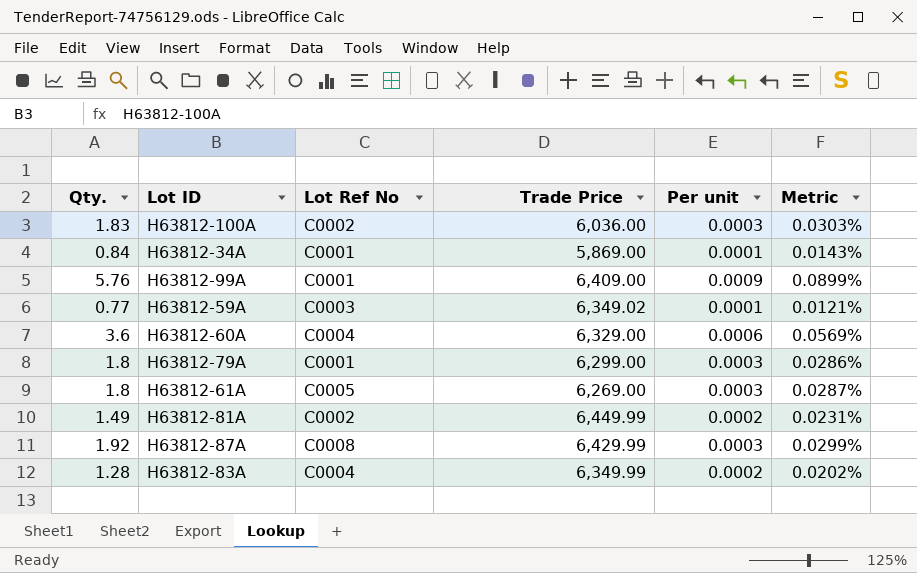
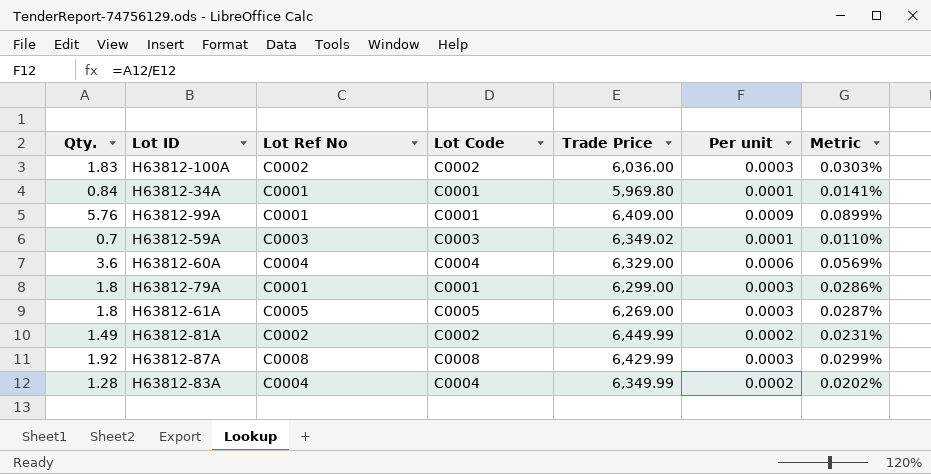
column Lot Code | position: none -> 4
H63812-34A | Trade Price: 5,869.00 -> 5,969.80
H63812-34A | Metric: 0.0143% -> 0.0141%
H63812-59A | Qty.: 0.77 -> 0.7
H63812-59A | Metric: 0.0121% -> 0.0110%

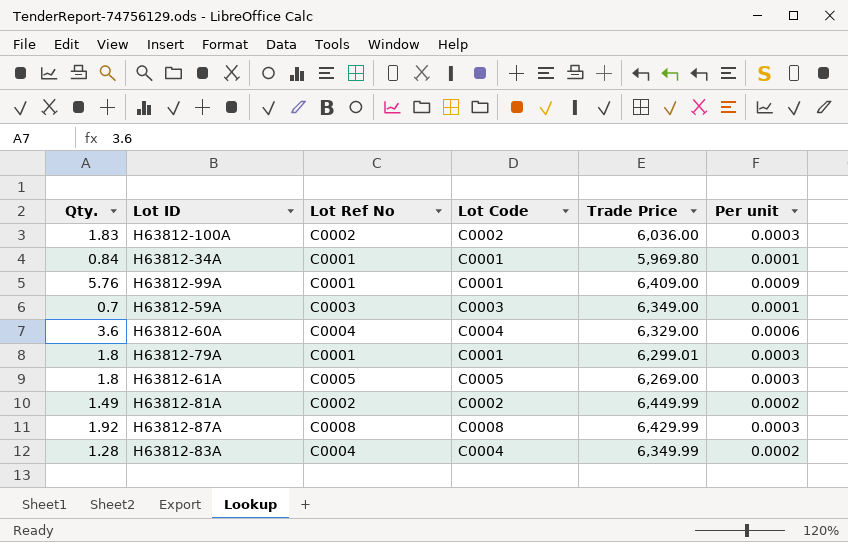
column Metric | formula: [Qty.] / [Trade Price] -> none
H63812-59A | Trade Price: 6,349.02 -> 6,349.00
H63812-79A | Trade Price: 6,299.00 -> 6,299.01

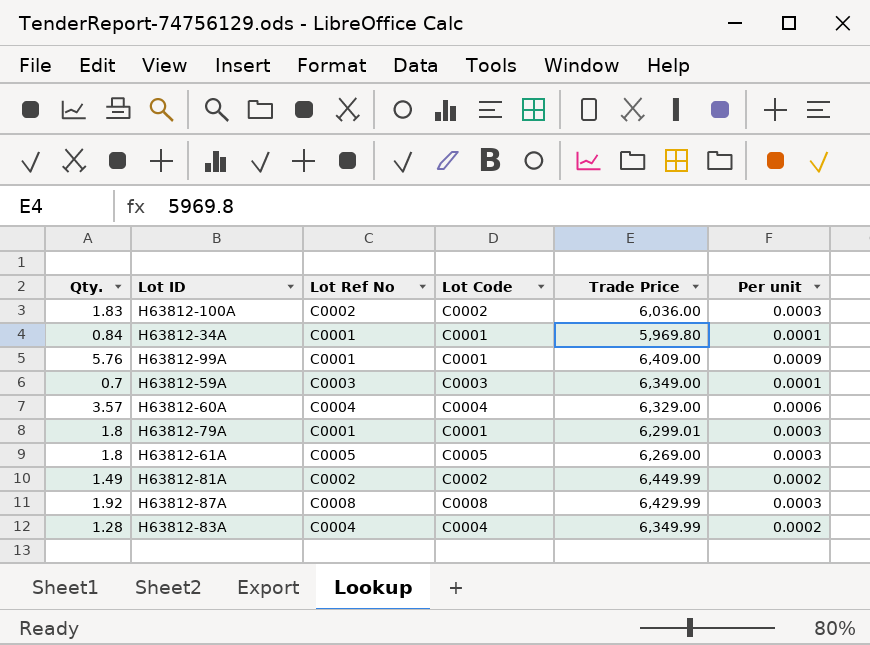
H63812-60A | Qty.: 3.6 -> 3.57

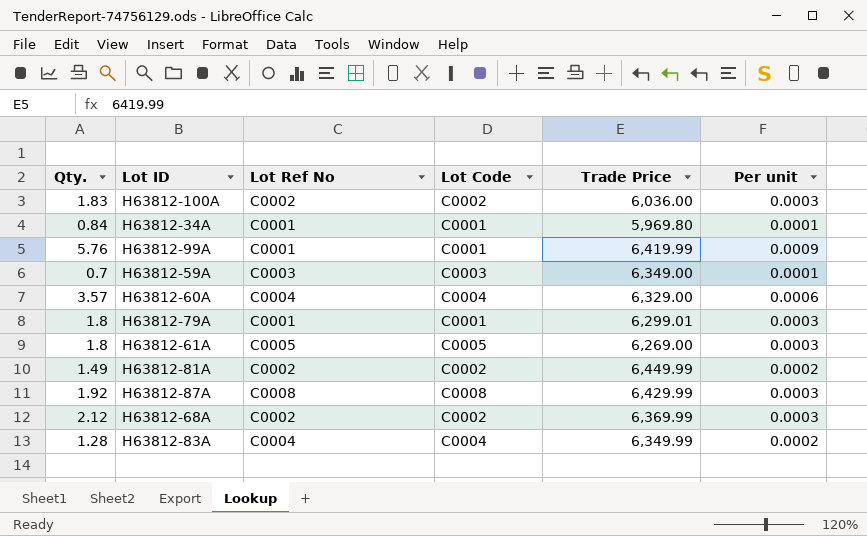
H63812-99A | Trade Price: 6,409.00 -> 6,419.99
row H63812-68A: none -> 2.12 | C0002 | C0002 | 6,369.99 | 0.0003

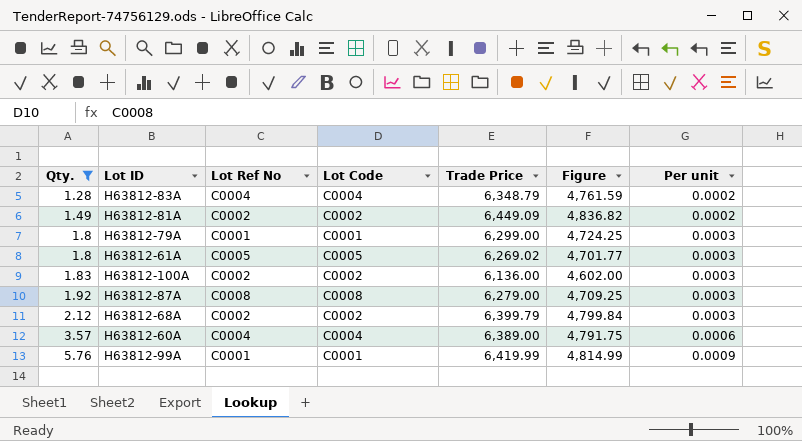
filter: none -> Qty. >= 1.28
row order: none -> Qty. ascending
column Figure | formula: none -> [Trade Price] * 0.75
H63812-83A | Trade Price: 6,349.99 -> 6,348.79
H63812-81A | Trade Price: 6,449.99 -> 6,449.09
H63812-79A | Trade Price: 6,299.01 -> 6,299.00
H63812-61A | Trade Price: 6,269.00 -> 6,269.02
H63812-100A | Trade Price: 6,036.00 -> 6,136.00
H63812-87A | Trade Price: 6,429.99 -> 6,279.00
H63812-68A | Trade Price: 6,369.99 -> 6,399.79
H63812-60A | Trade Price: 6,329.00 -> 6,389.00

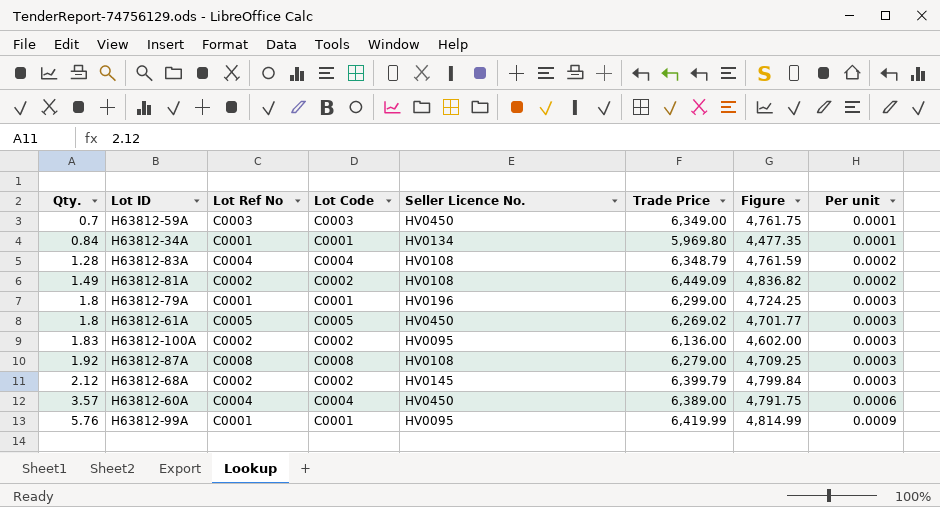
filter: Qty. >= 1.28 -> none
column Seller Licence No. | position: none -> 5

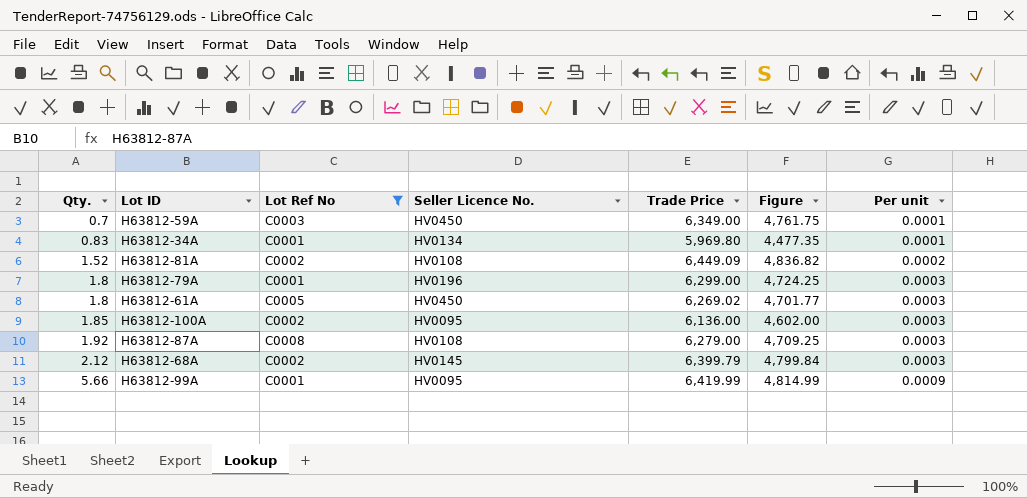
filter: none -> Lot Ref No != C0004
column Lot Code | position: 4 -> none
H63812-34A | Qty.: 0.84 -> 0.83
H63812-81A | Qty.: 1.49 -> 1.52
H63812-100A | Qty.: 1.83 -> 1.85
H63812-99A | Qty.: 5.76 -> 5.66

